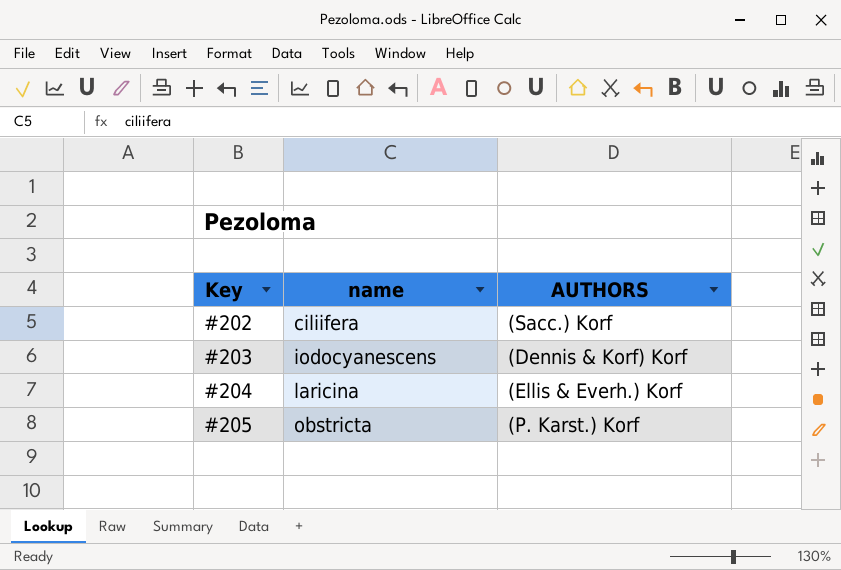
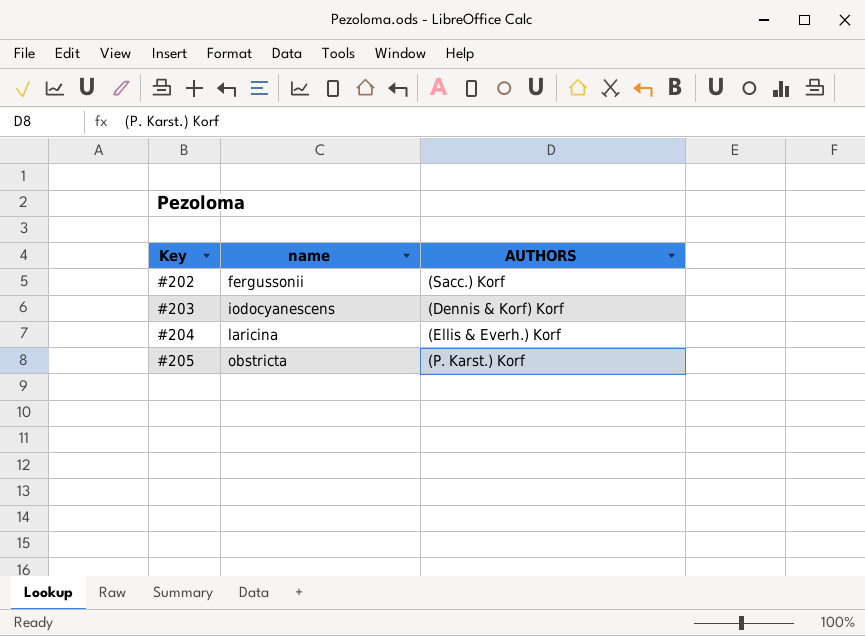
#202 | name: ciliifera -> fergussonii

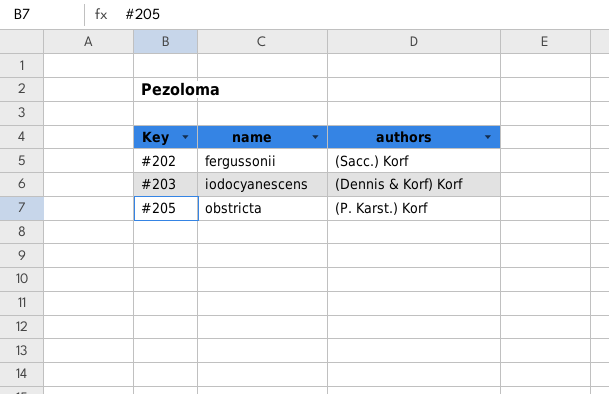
column name: AUTHORS -> authors
row #204: laricina | (Ellis & Everh.) Korf -> none

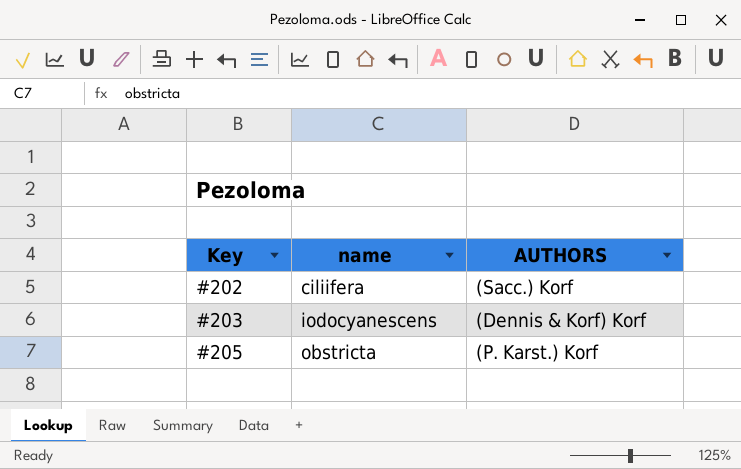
column name: authors -> AUTHORS
#202 | name: fergussonii -> ciliifera

